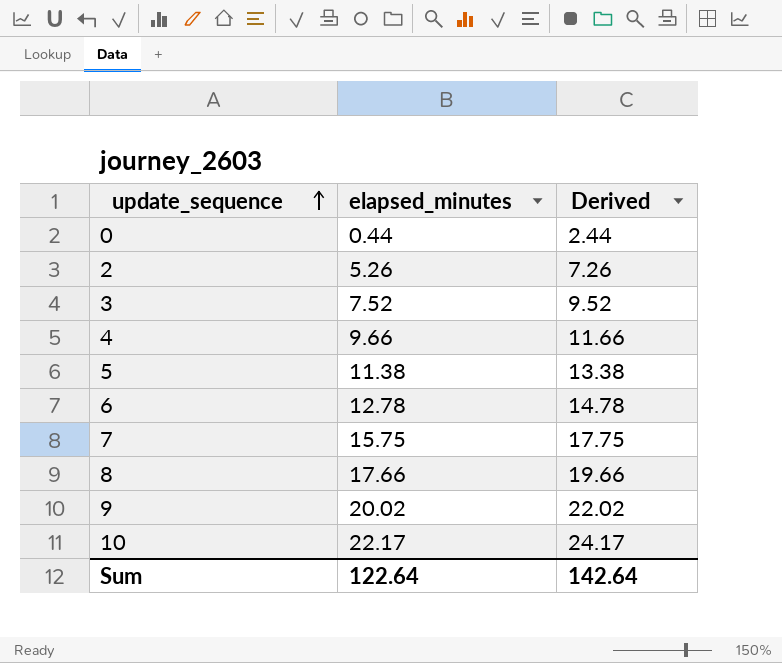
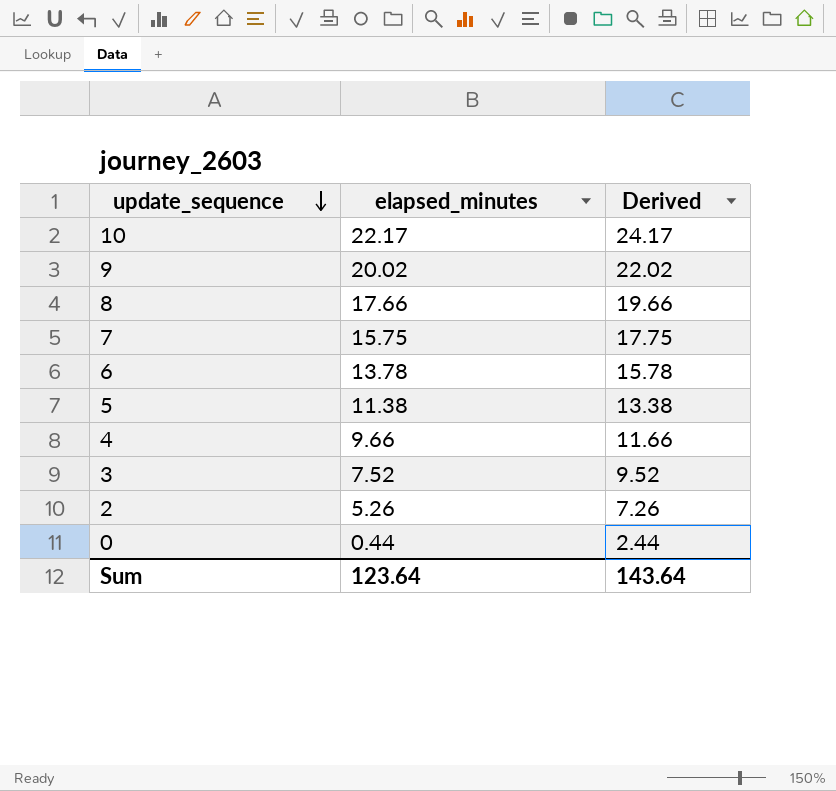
row order: update_sequence ascending -> update_sequence descending
6 | elapsed_minutes: 12.78 -> 13.78
6 | Derived: 14.78 -> 15.78
Sum | elapsed_minutes: 122.64 -> 123.64
Sum | Derived: 142.64 -> 143.64

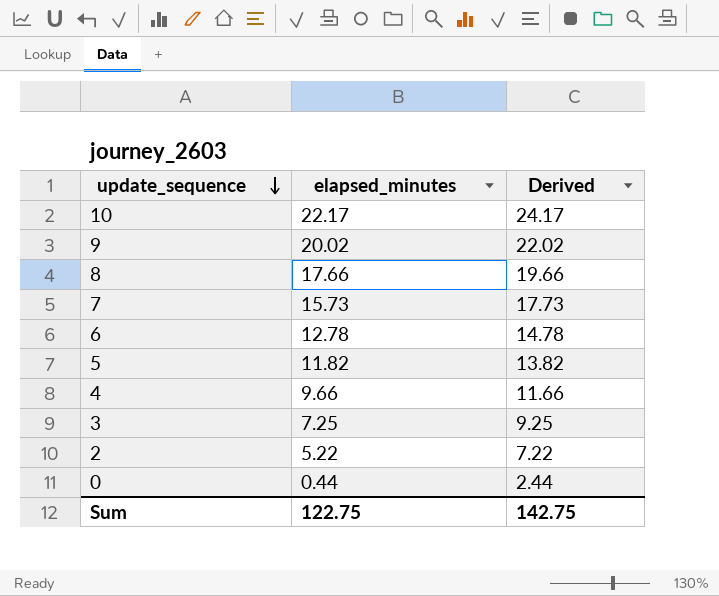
7 | elapsed_minutes: 15.75 -> 15.73
7 | Derived: 17.75 -> 17.73
6 | elapsed_minutes: 13.78 -> 12.78
6 | Derived: 15.78 -> 14.78
5 | elapsed_minutes: 11.38 -> 11.82
5 | Derived: 13.38 -> 13.82
3 | elapsed_minutes: 7.52 -> 7.25
3 | Derived: 9.52 -> 9.25
2 | elapsed_minutes: 5.26 -> 5.22
2 | Derived: 7.26 -> 7.22
Sum | elapsed_minutes: 123.64 -> 122.75
Sum | Derived: 143.64 -> 142.75

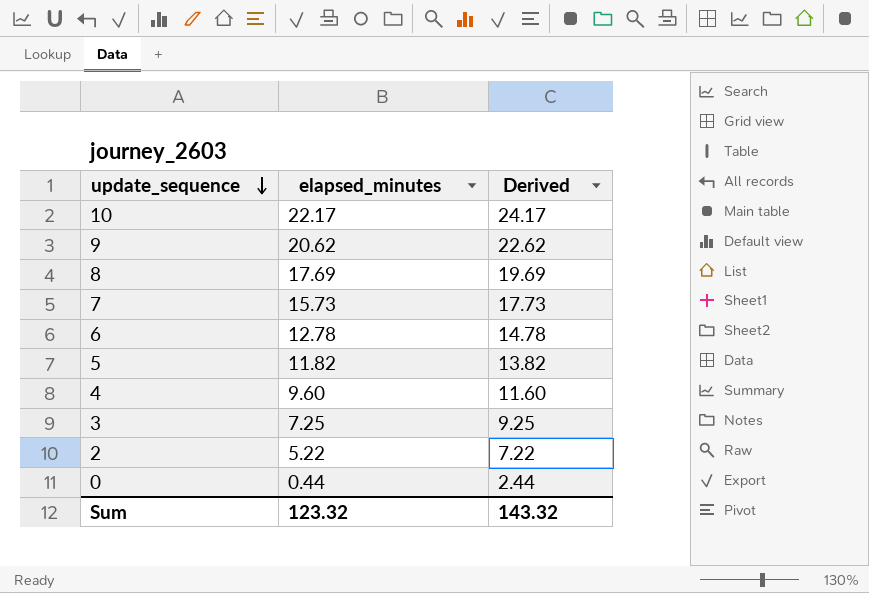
9 | elapsed_minutes: 20.02 -> 20.62
9 | Derived: 22.02 -> 22.62
8 | elapsed_minutes: 17.66 -> 17.69
8 | Derived: 19.66 -> 19.69
4 | elapsed_minutes: 9.66 -> 9.60
4 | Derived: 11.66 -> 11.60
Sum | elapsed_minutes: 122.75 -> 123.32
Sum | Derived: 142.75 -> 143.32

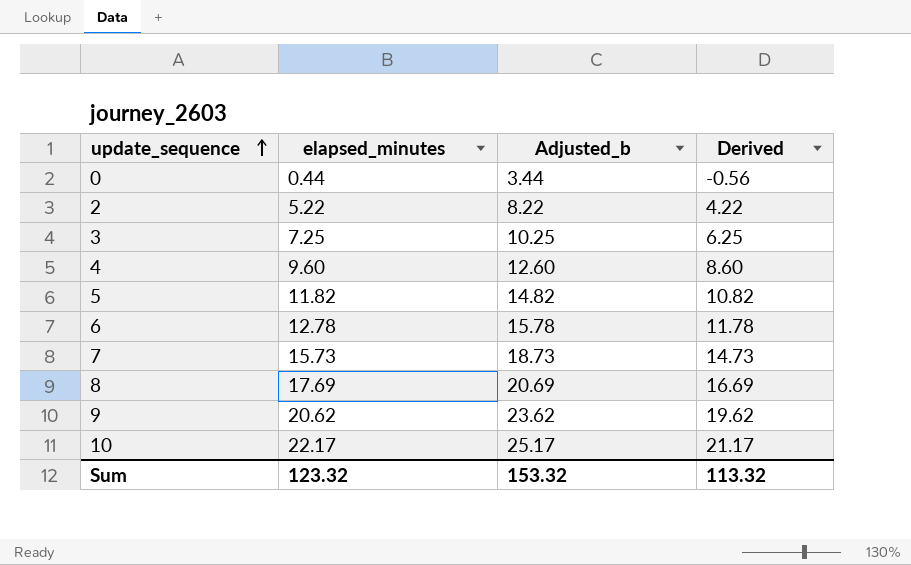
row order: update_sequence descending -> update_sequence ascending
column Adjusted_b | formula: none -> [elapsed_minutes] + 3
column Derived | formula: [elapsed_minutes] + 2 -> [elapsed_minutes] - 1
Sum | Derived: 143.32 -> 113.32

